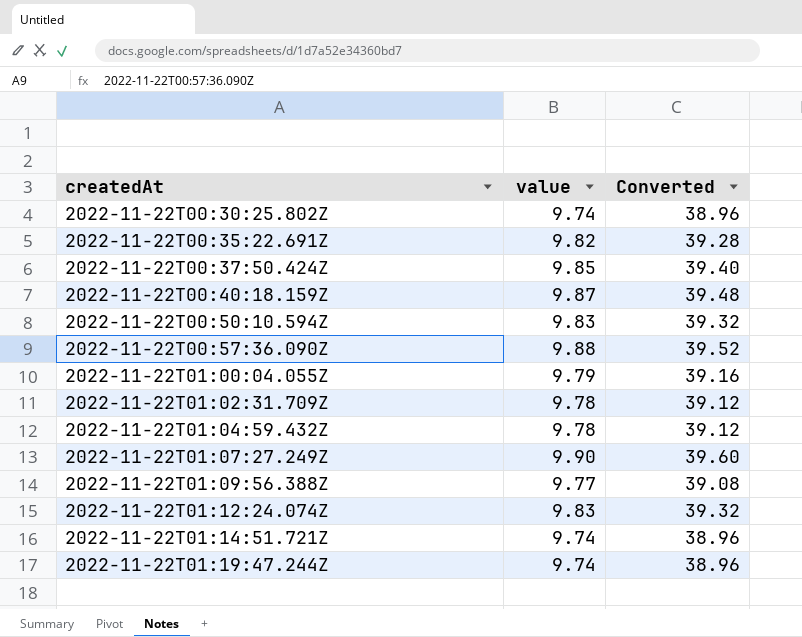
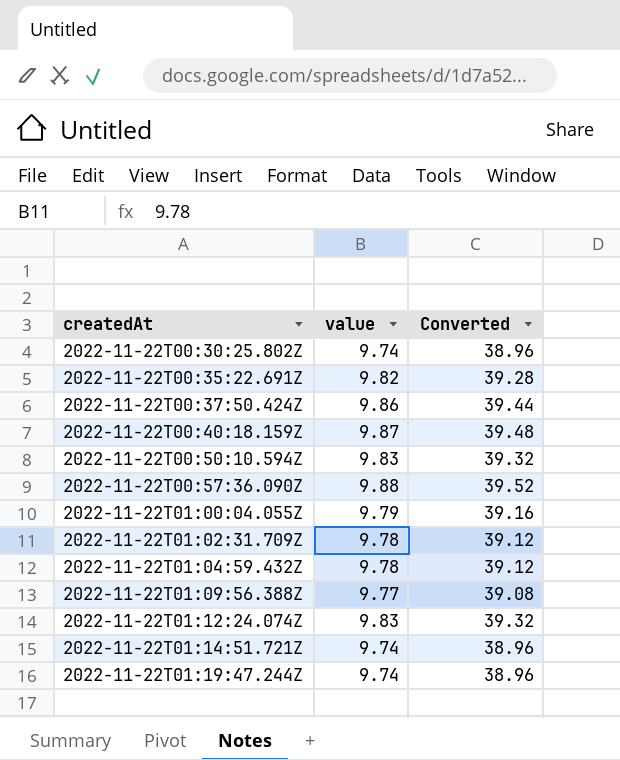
row 2022-11-22T01:07:27.249Z: 9.90 | 39.60 -> none
2022-11-22T00:37:50.424Z | value: 9.85 -> 9.86
2022-11-22T00:37:50.424Z | Converted: 39.40 -> 39.44

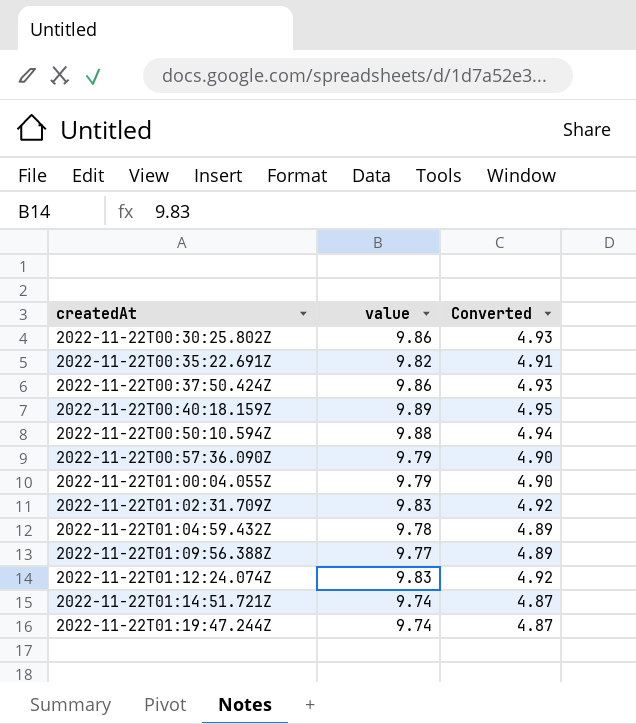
column Converted | formula: [value] * 4 -> [value] * 0.5
2022-11-22T00:30:25.802Z | value: 9.74 -> 9.86
2022-11-22T00:40:18.159Z | value: 9.87 -> 9.89
2022-11-22T00:50:10.594Z | value: 9.83 -> 9.88
2022-11-22T00:57:36.090Z | value: 9.88 -> 9.79
2022-11-22T01:02:31.709Z | value: 9.78 -> 9.83

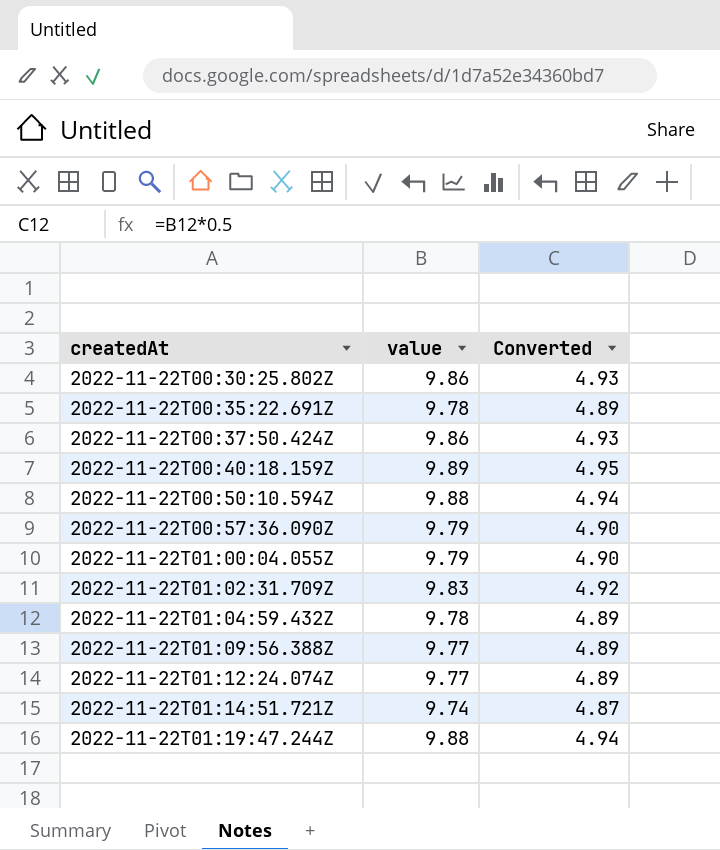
2022-11-22T00:35:22.691Z | value: 9.82 -> 9.78
2022-11-22T00:35:22.691Z | Converted: 4.91 -> 4.89
2022-11-22T01:12:24.074Z | value: 9.83 -> 9.77
2022-11-22T01:12:24.074Z | Converted: 4.92 -> 4.89
2022-11-22T01:19:47.244Z | value: 9.74 -> 9.88
2022-11-22T01:19:47.244Z | Converted: 4.87 -> 4.94

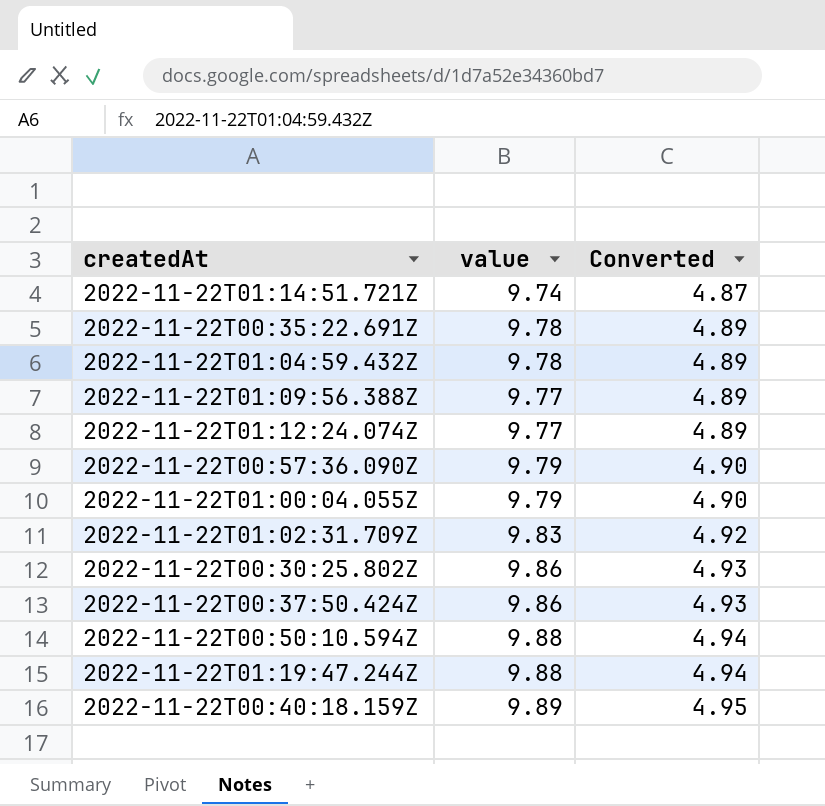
row order: createdAt ascending -> Converted ascending

